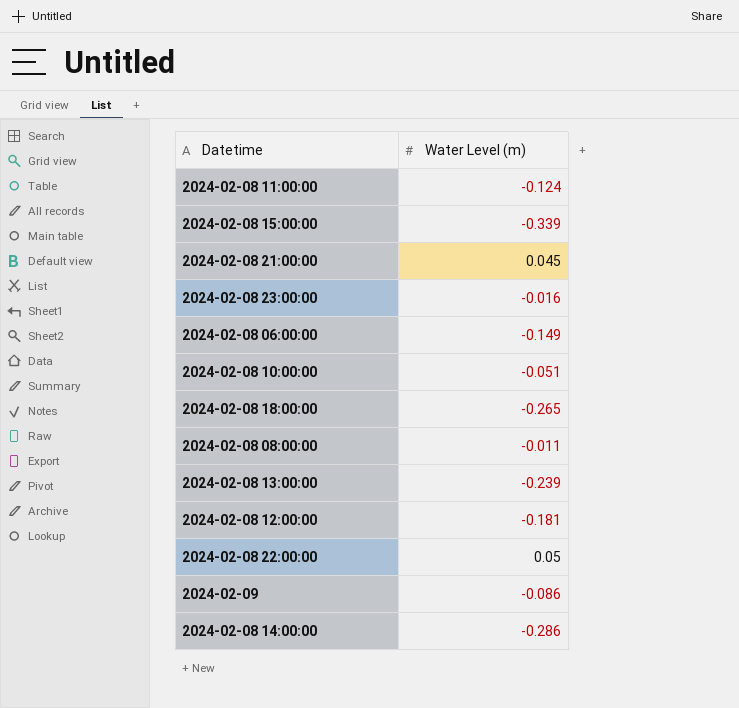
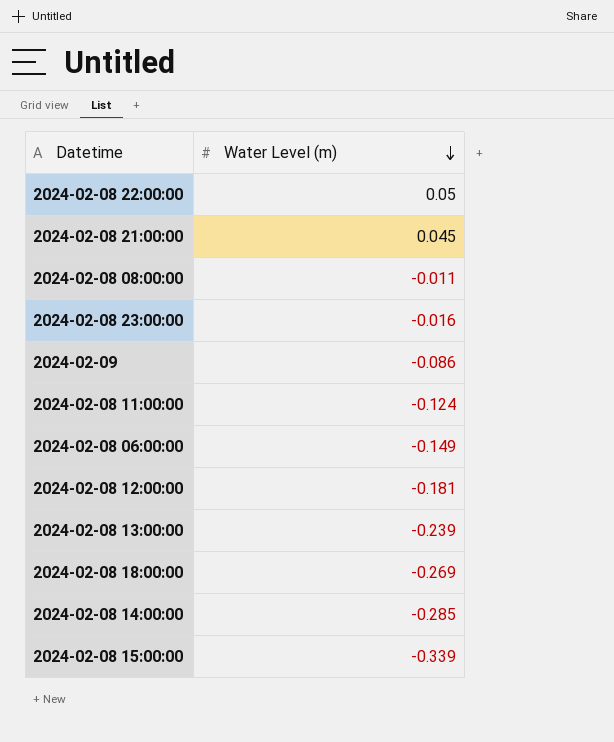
row order: none -> Water Level (m) descending
row 2024-02-08 10:00:00: -0.051 -> none
2024-02-08 18:00:00 | Water Level (m): -0.265 -> -0.269
2024-02-08 14:00:00 | Water Level (m): -0.286 -> -0.285

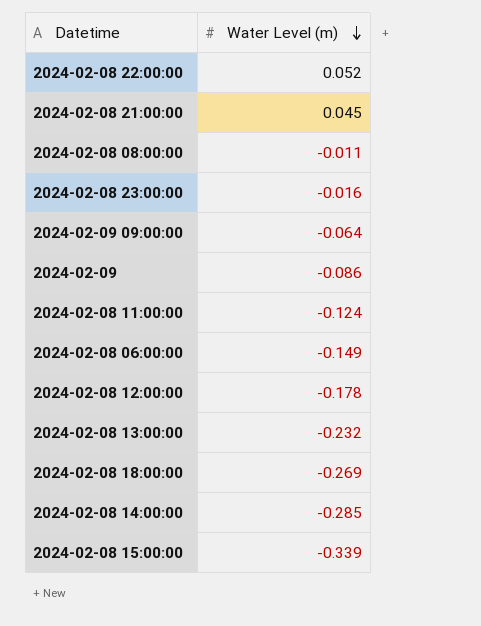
2024-02-08 22:00:00 | Water Level (m): 0.05 -> 0.052
row 2024-02-09 09:00:00: none -> -0.064
2024-02-08 12:00:00 | Water Level (m): -0.181 -> -0.178
2024-02-08 13:00:00 | Water Level (m): -0.239 -> -0.232

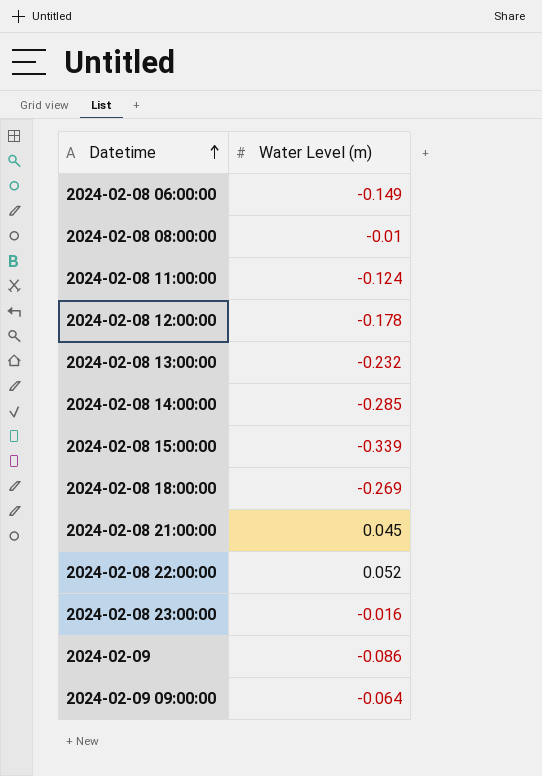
row order: Water Level (m) descending -> Datetime ascending
2024-02-08 08:00:00 | Water Level (m): -0.011 -> -0.01

